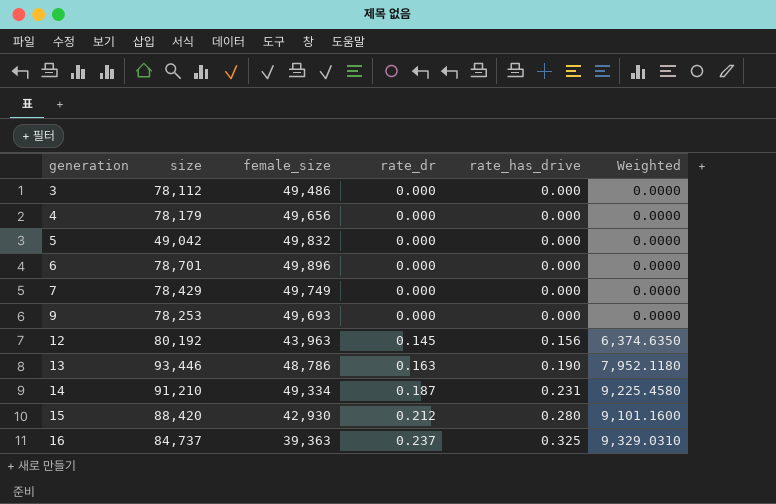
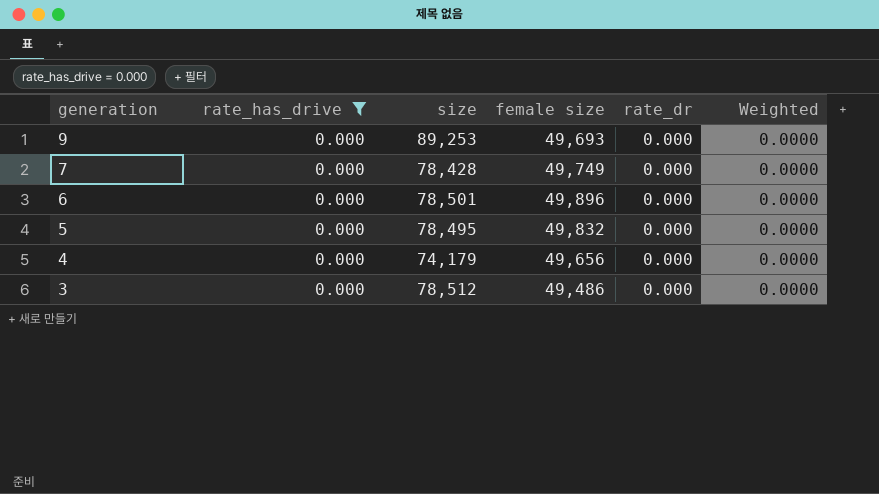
filter: none -> rate_has_drive = 0.000
row order: generation ascending -> generation descending
column rate_has_drive | position: 5 -> 2
column name: female_size -> female size
9 | size: 78,253 -> 89,253
7 | size: 78,429 -> 78,428
6 | size: 78,701 -> 78,501
5 | size: 49,042 -> 78,495
4 | size: 78,179 -> 74,179
3 | size: 78,112 -> 78,512

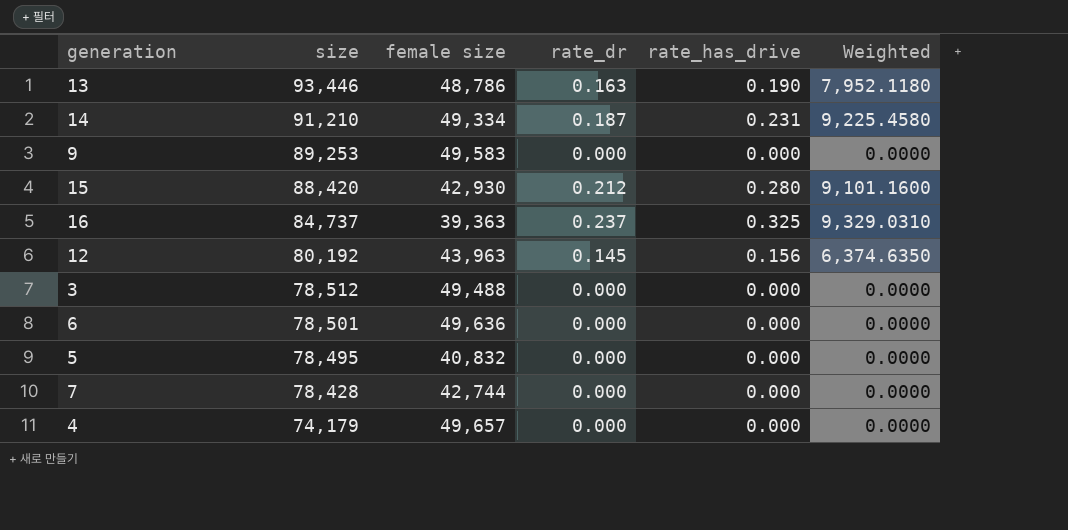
filter: rate_has_drive = 0.000 -> none
row order: generation descending -> size descending
column rate_has_drive | position: 2 -> 5
9 | female size: 49,693 -> 49,583
3 | female size: 49,486 -> 49,488
6 | female size: 49,896 -> 49,636
5 | female size: 49,832 -> 40,832
7 | female size: 49,749 -> 42,744
4 | female size: 49,656 -> 49,657

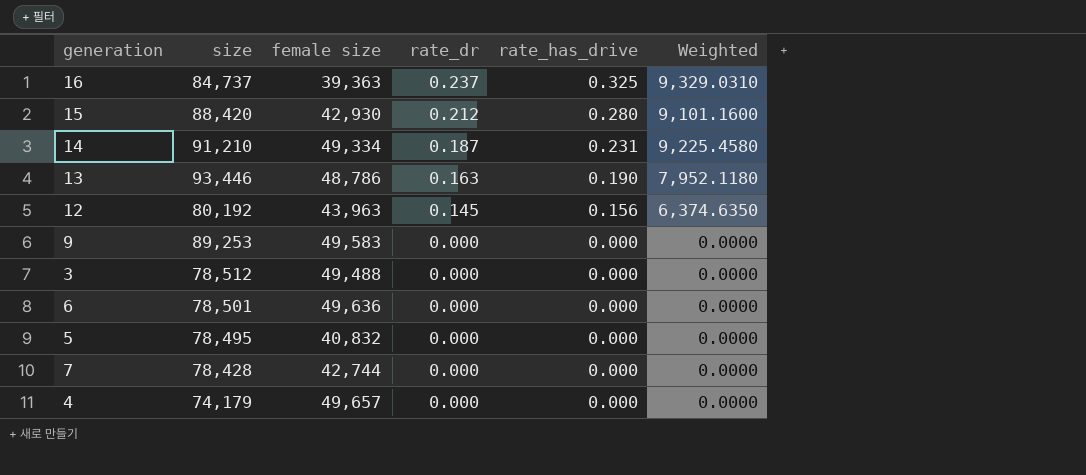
row order: size descending -> rate_dr descending

